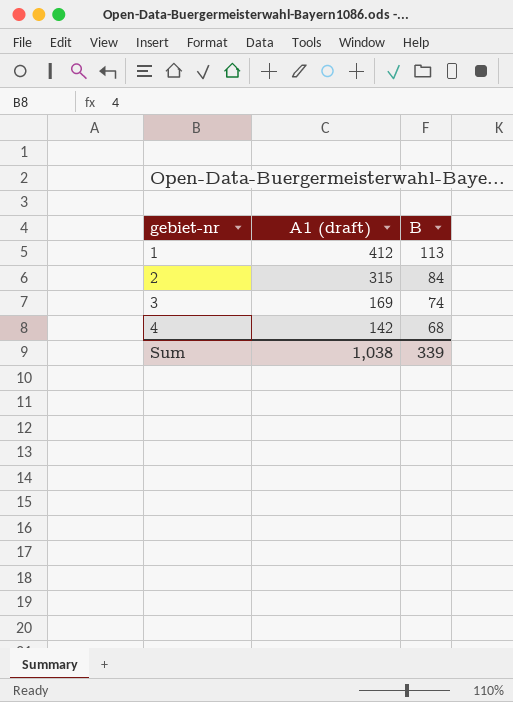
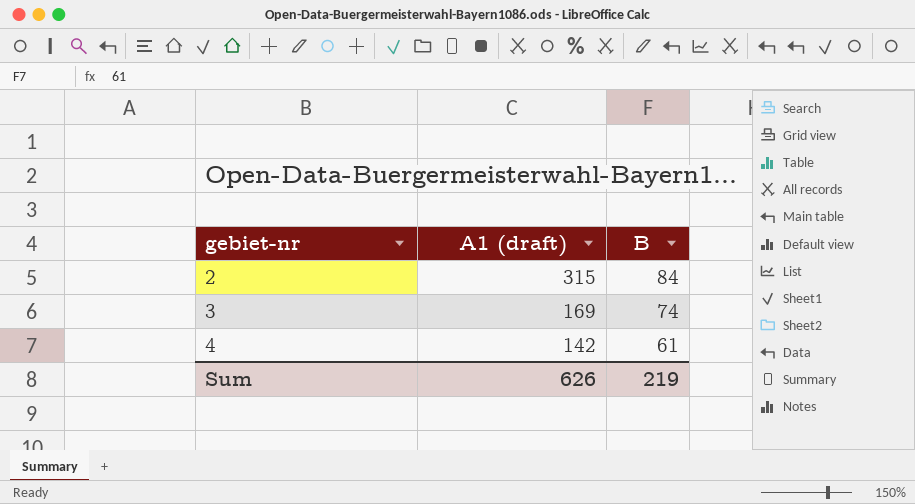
row 1: 412 | 113 -> none
4 | B: 68 -> 61
Sum | A1 (draft): 1,038 -> 626
Sum | B: 339 -> 219

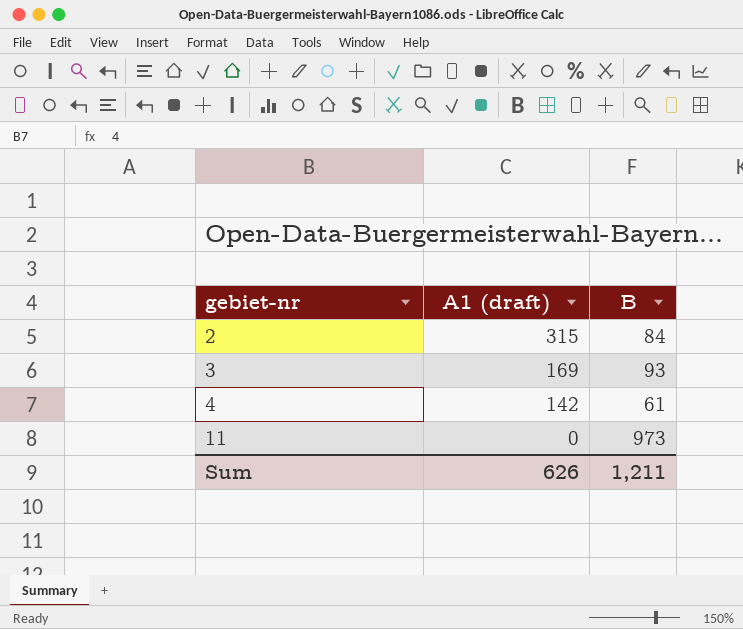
3 | B: 74 -> 93
row 11: none -> 0 | 973
Sum | B: 219 -> 1,211

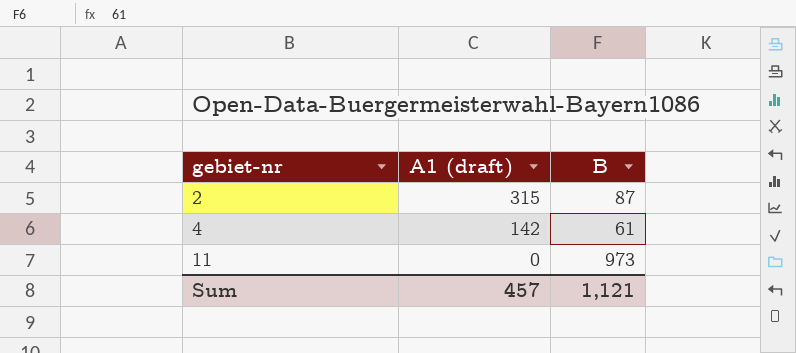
row 3: 169 | 93 -> none
2 | B: 84 -> 87
Sum | A1 (draft): 626 -> 457
Sum | B: 1,211 -> 1,121

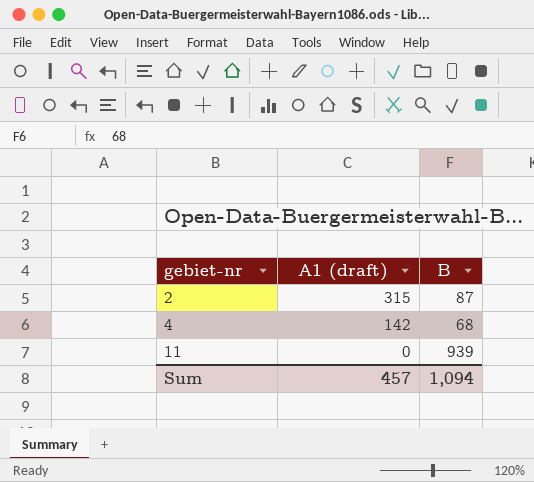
4 | B: 61 -> 68
11 | B: 973 -> 939
Sum | B: 1,121 -> 1,094

